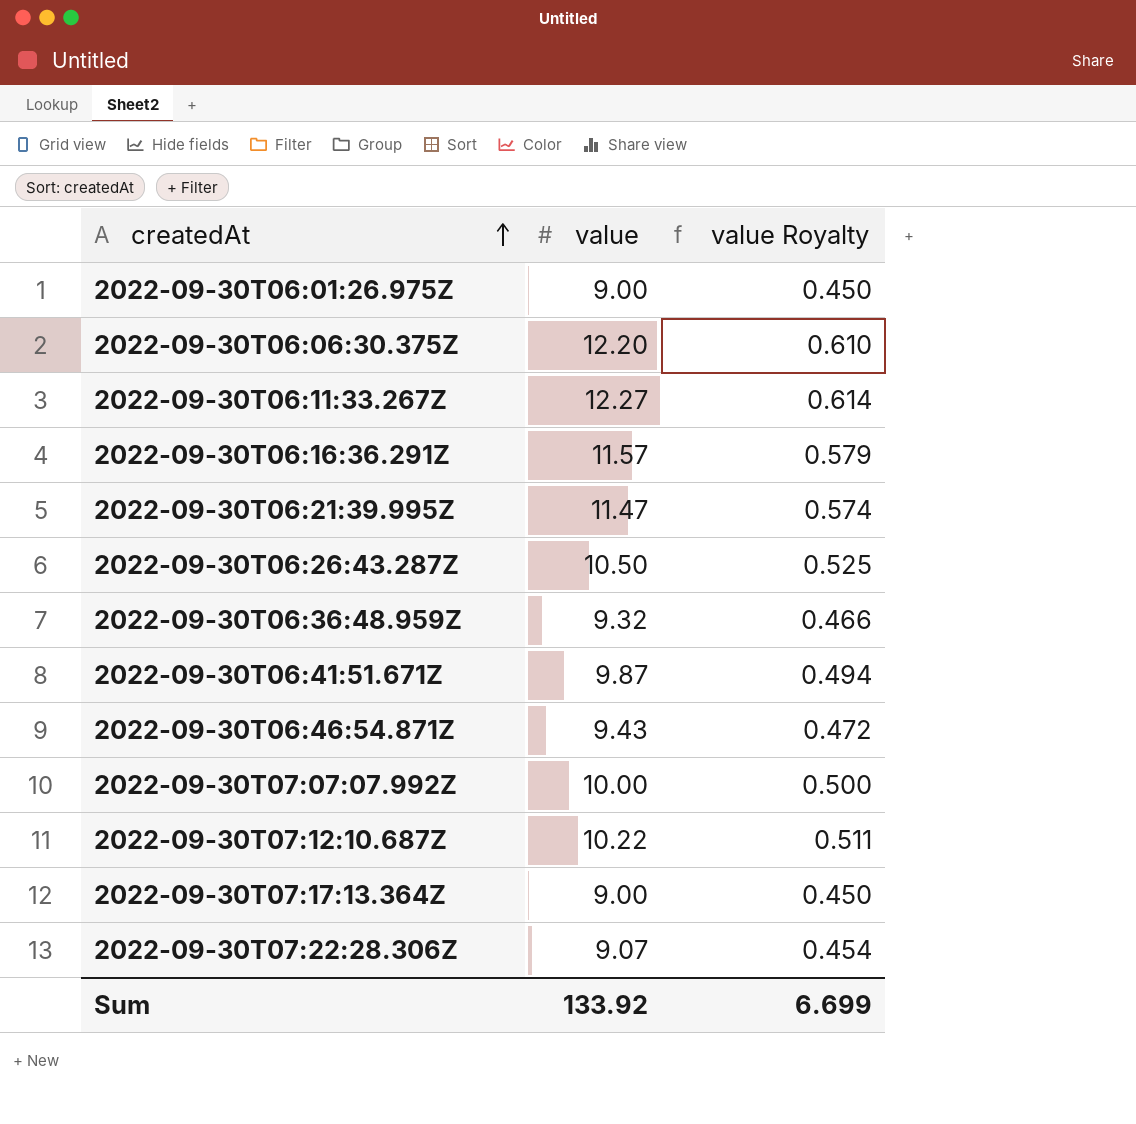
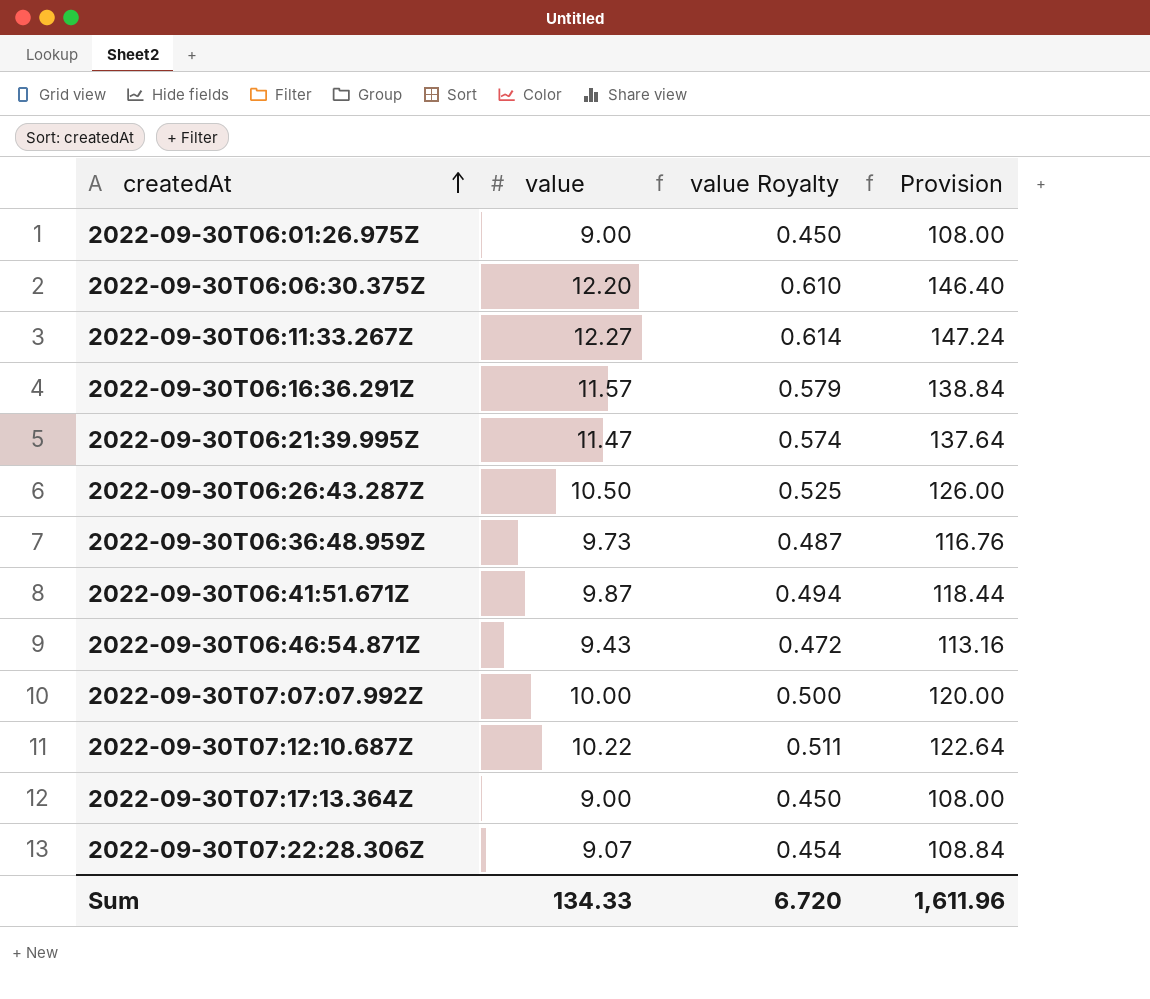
column Provision | formula: none -> [value] * 12
2022-09-30T06:36:48.959Z | value: 9.32 -> 9.73
2022-09-30T06:36:48.959Z | value Royalty: 0.466 -> 0.487
Sum | value: 133.92 -> 134.33
Sum | value Royalty: 6.699 -> 6.720

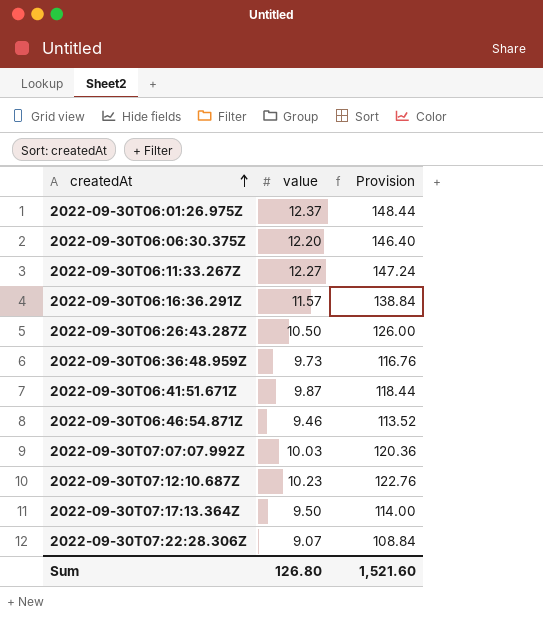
column value Royalty | formula: [value] * 0.05 -> none
row 2022-09-30T06:21:39.995Z: 11.47 | 0.574 | 137.64 -> none
2022-09-30T06:01:26.975Z | value: 9.00 -> 12.37
2022-09-30T06:01:26.975Z | Provision: 108.00 -> 148.44
2022-09-30T06:46:54.871Z | value: 9.43 -> 9.46
2022-09-30T06:46:54.871Z | Provision: 113.16 -> 113.52
2022-09-30T07:07:07.992Z | value: 10.00 -> 10.03
2022-09-30T07:07:07.992Z | Provision: 120.00 -> 120.36
2022-09-30T07:12:10.687Z | value: 10.22 -> 10.23
2022-09-30T07:12:10.687Z | Provision: 122.64 -> 122.76
2022-09-30T07:17:13.364Z | value: 9.00 -> 9.50
2022-09-30T07:17:13.364Z | Provision: 108.00 -> 114.00
Sum | value: 134.33 -> 126.80
Sum | Provision: 1,611.96 -> 1,521.60

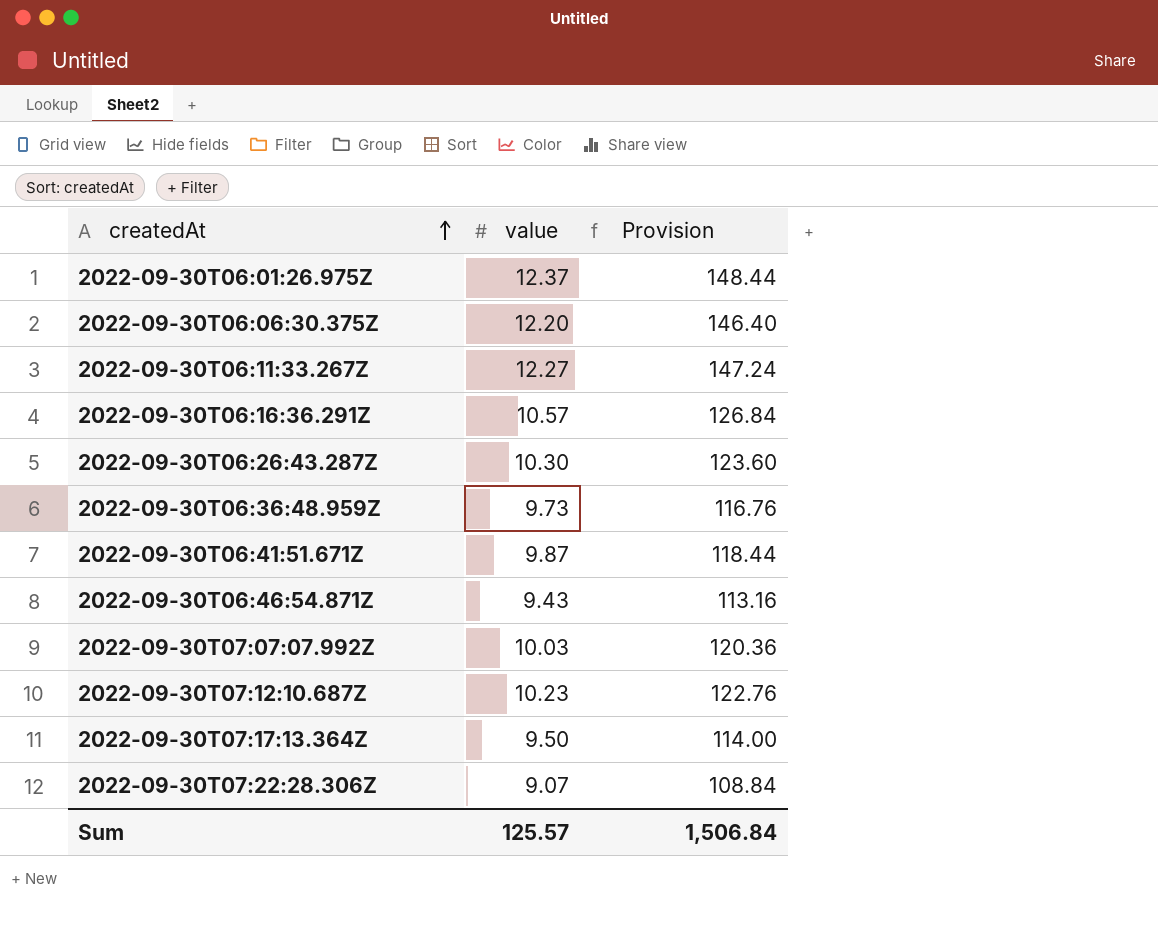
2022-09-30T06:16:36.291Z | value: 11.57 -> 10.57
2022-09-30T06:16:36.291Z | Provision: 138.84 -> 126.84
2022-09-30T06:26:43.287Z | value: 10.50 -> 10.30
2022-09-30T06:26:43.287Z | Provision: 126.00 -> 123.60
2022-09-30T06:46:54.871Z | value: 9.46 -> 9.43
2022-09-30T06:46:54.871Z | Provision: 113.52 -> 113.16
Sum | value: 126.80 -> 125.57
Sum | Provision: 1,521.60 -> 1,506.84

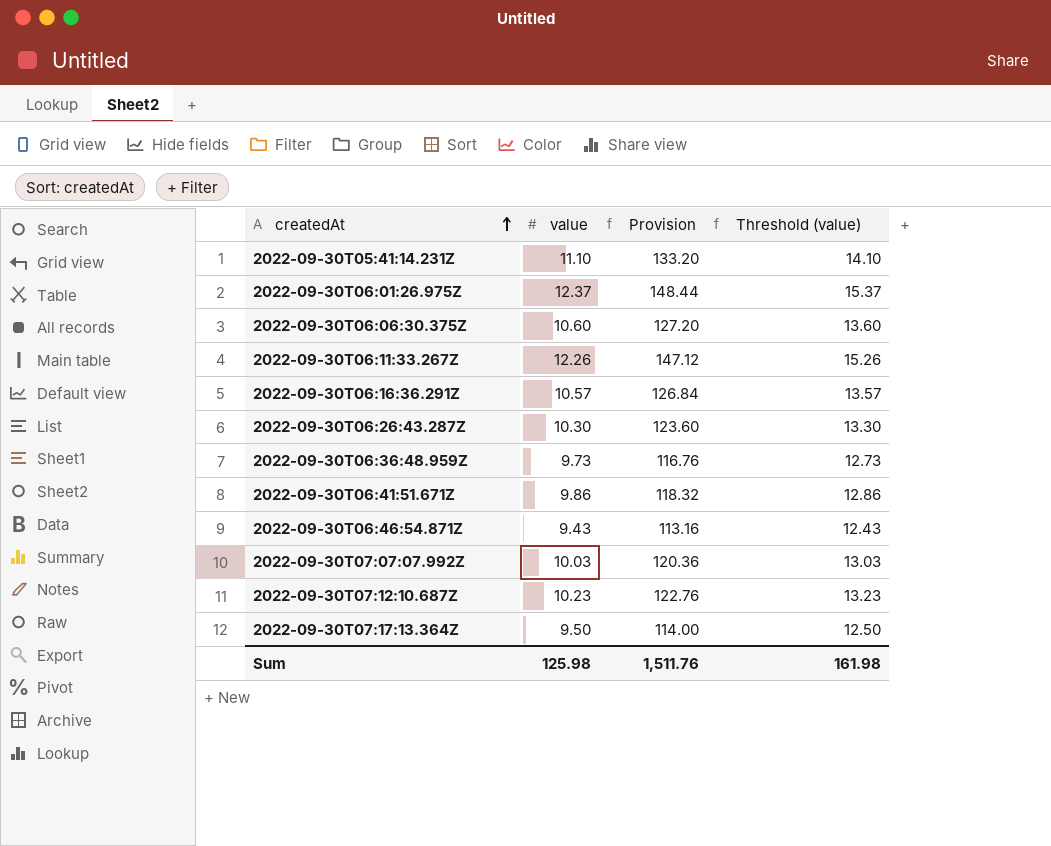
column Threshold (value) | formula: none -> [value] + 3
row 2022-09-30T07:22:28.306Z: 9.07 | 108.84 -> none
row 2022-09-30T05:41:14.231Z: none -> 11.10 | 133.20 | 14.10
2022-09-30T06:06:30.375Z | value: 12.20 -> 10.60
2022-09-30T06:06:30.375Z | Provision: 146.40 -> 127.20
2022-09-30T06:11:33.267Z | value: 12.27 -> 12.26
2022-09-30T06:11:33.267Z | Provision: 147.24 -> 147.12
2022-09-30T06:41:51.671Z | value: 9.87 -> 9.86
2022-09-30T06:41:51.671Z | Provision: 118.44 -> 118.32
Sum | value: 125.57 -> 125.98
Sum | Provision: 1,506.84 -> 1,511.76

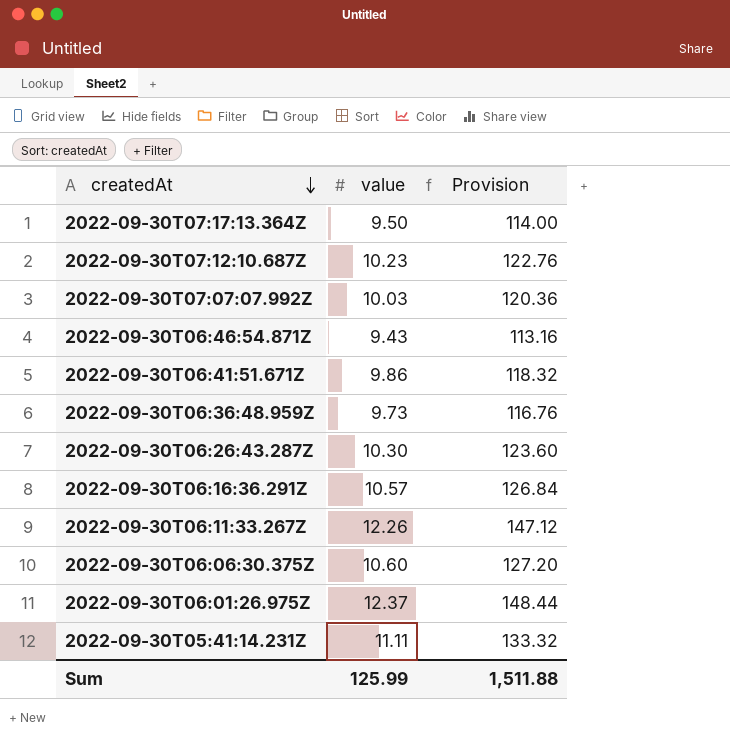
row order: createdAt ascending -> createdAt descending
column Threshold (value) | formula: [value] + 3 -> none
2022-09-30T05:41:14.231Z | value: 11.10 -> 11.11
2022-09-30T05:41:14.231Z | Provision: 133.20 -> 133.32
Sum | value: 125.98 -> 125.99
Sum | Provision: 1,511.76 -> 1,511.88

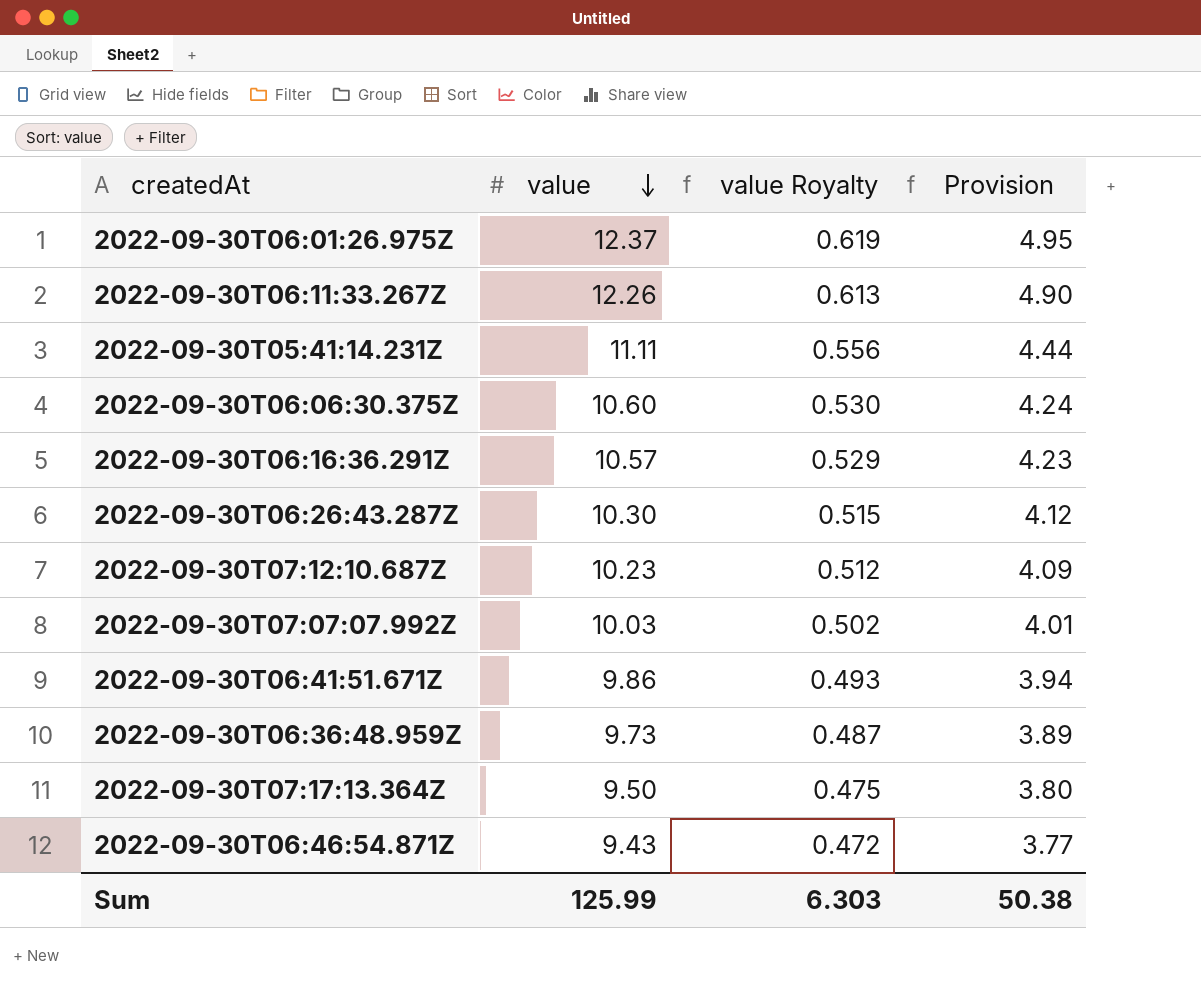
row order: createdAt descending -> value descending
column value Royalty | formula: none -> [value] * 0.05
column Provision | formula: [value] * 12 -> [value] * 0.4
Sum | Provision: 1,511.88 -> 50.38

